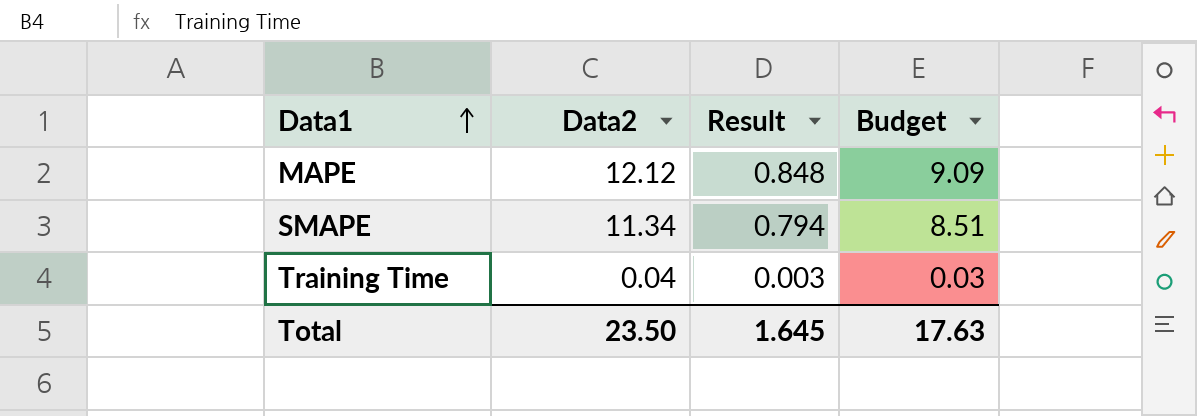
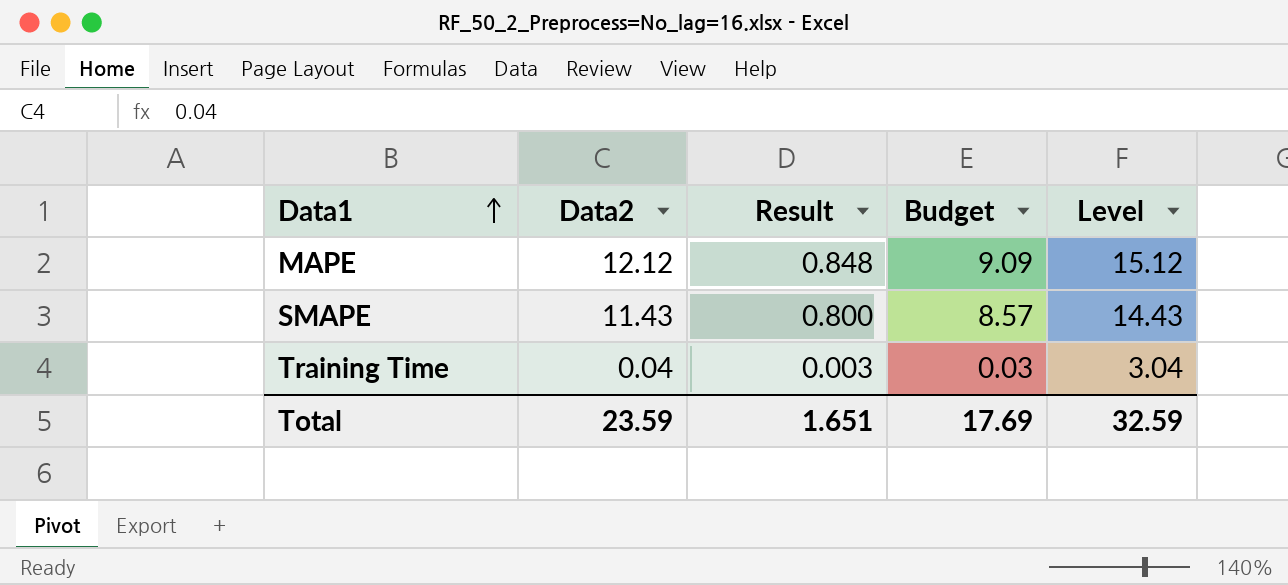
column Level | formula: none -> [Data2] + 3
SMAPE | Data2: 11.34 -> 11.43
SMAPE | Result: 0.794 -> 0.800
SMAPE | Budget: 8.51 -> 8.57
Total | Data2: 23.50 -> 23.59
Total | Result: 1.645 -> 1.651
Total | Budget: 17.63 -> 17.69

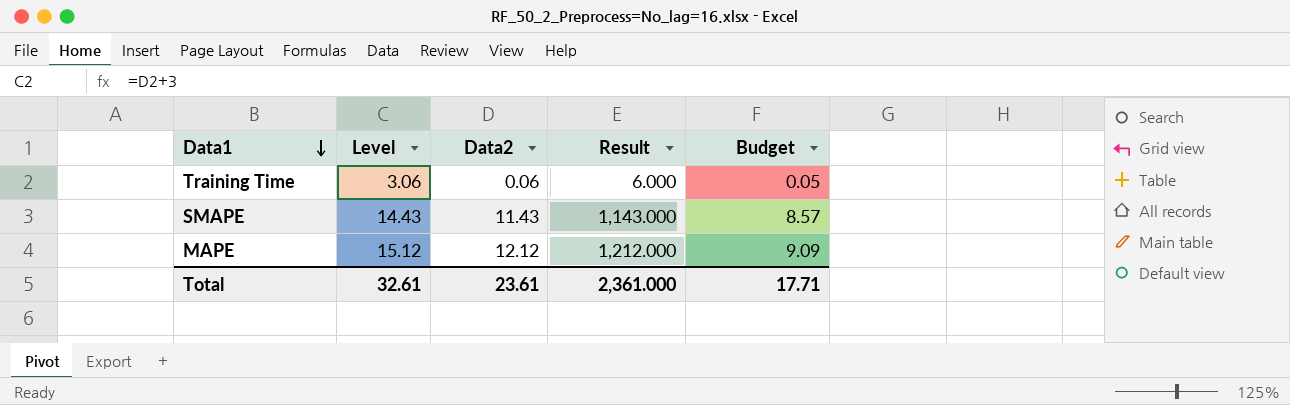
row order: Data1 ascending -> Data1 descending
column Level | position: 5 -> 2
column Result | formula: [Data2] * 0.07 -> [Data2] * 100
Training Time | Level: 3.04 -> 3.06
Training Time | Data2: 0.04 -> 0.06
Training Time | Budget: 0.03 -> 0.05
Total | Level: 32.59 -> 32.61
Total | Data2: 23.59 -> 23.61
Total | Result: 1.651 -> 2,361.000
Total | Budget: 17.69 -> 17.71

